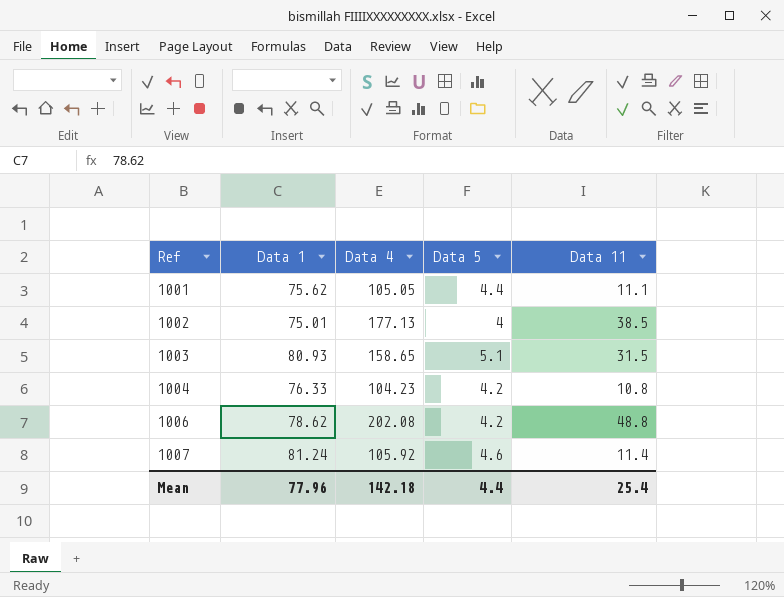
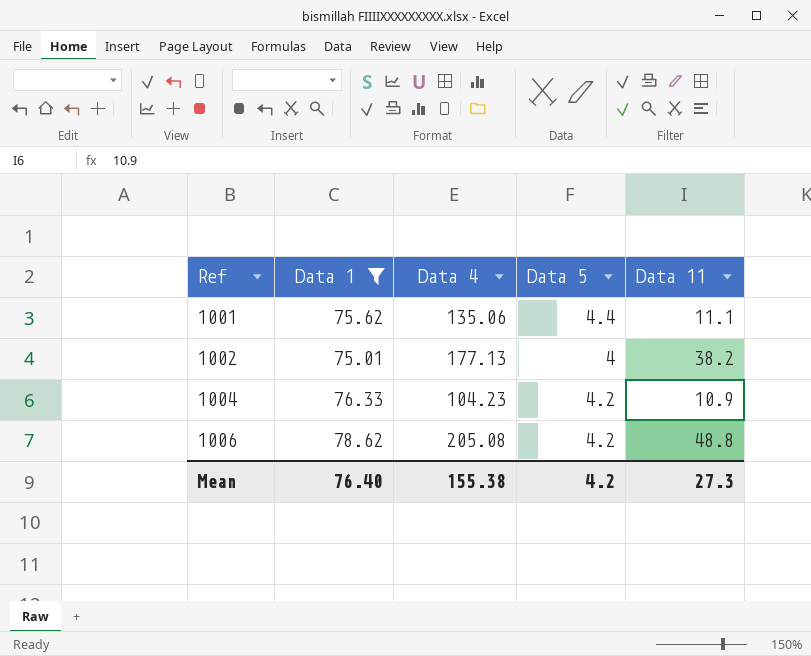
filter: none -> Data 1 <= 78.62
1001 | Data 4: 105.05 -> 135.06
1002 | Data 11: 38.5 -> 38.2
1004 | Data 11: 10.8 -> 10.9
1006 | Data 4: 202.08 -> 205.08
Mean | Data 1: 77.96 -> 76.40
Mean | Data 4: 142.18 -> 155.38
Mean | Data 5: 4.4 -> 4.2
Mean | Data 11: 25.4 -> 27.3

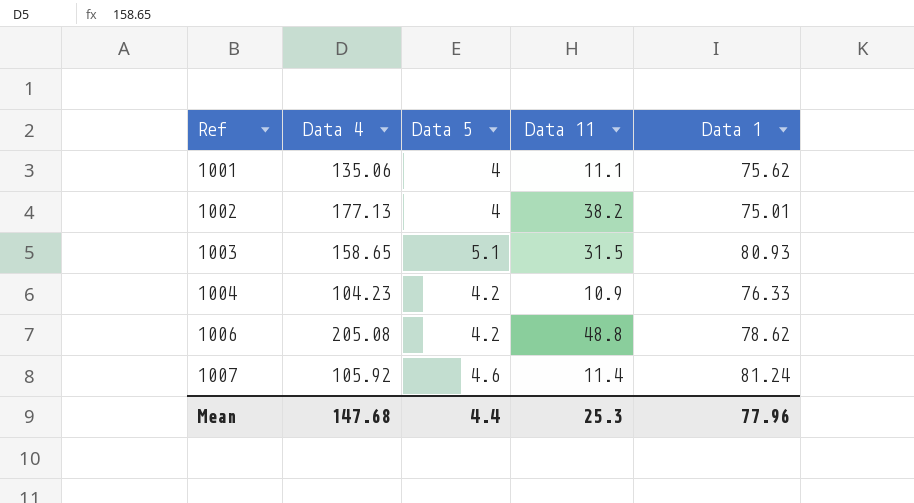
filter: Data 1 <= 78.62 -> none
column Data 1 | position: 2 -> 5
1001 | Data 5: 4.4 -> 4
Mean | Data 4: 155.38 -> 147.68
Mean | Data 5: 4.2 -> 4.4
Mean | Data 11: 27.3 -> 25.3
Mean | Data 1: 76.40 -> 77.96

